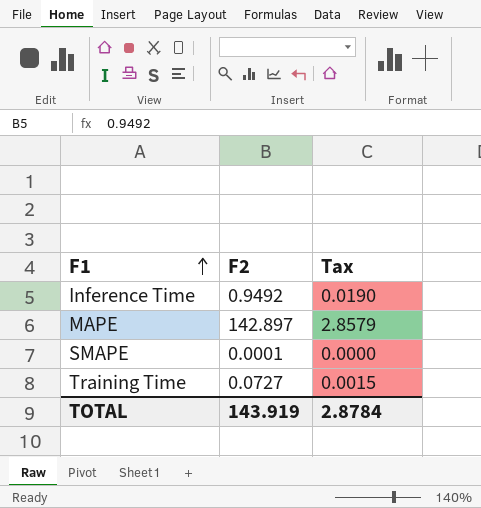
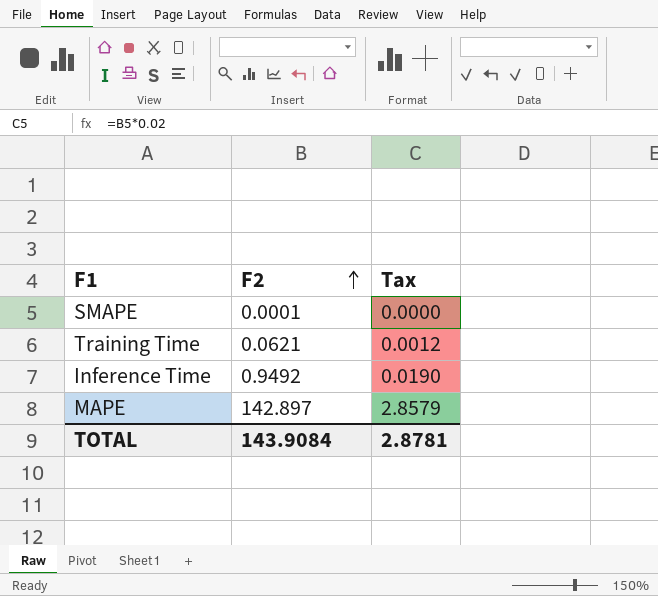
row order: F1 ascending -> F2 ascending
Training Time | F2: 0.0727 -> 0.0621
Training Time | Tax: 0.0015 -> 0.0012
TOTAL | F2: 143.919 -> 143.9084
TOTAL | Tax: 2.8784 -> 2.8781

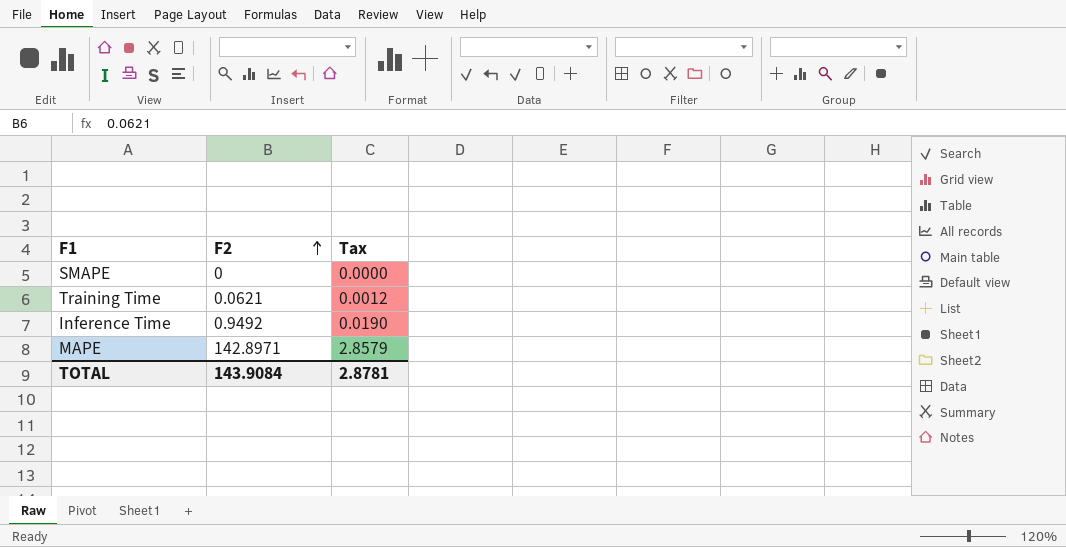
SMAPE | F2: 0.0001 -> 0
MAPE | F2: 142.897 -> 142.8971

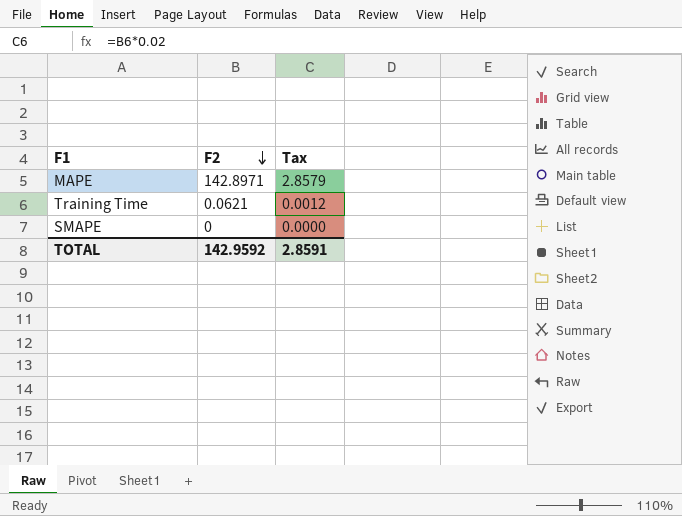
row order: F2 ascending -> F2 descending
row Inference Time: 0.9492 | 0.0190 -> none
TOTAL | F2: 143.9084 -> 142.9592
TOTAL | Tax: 2.8781 -> 2.8591

